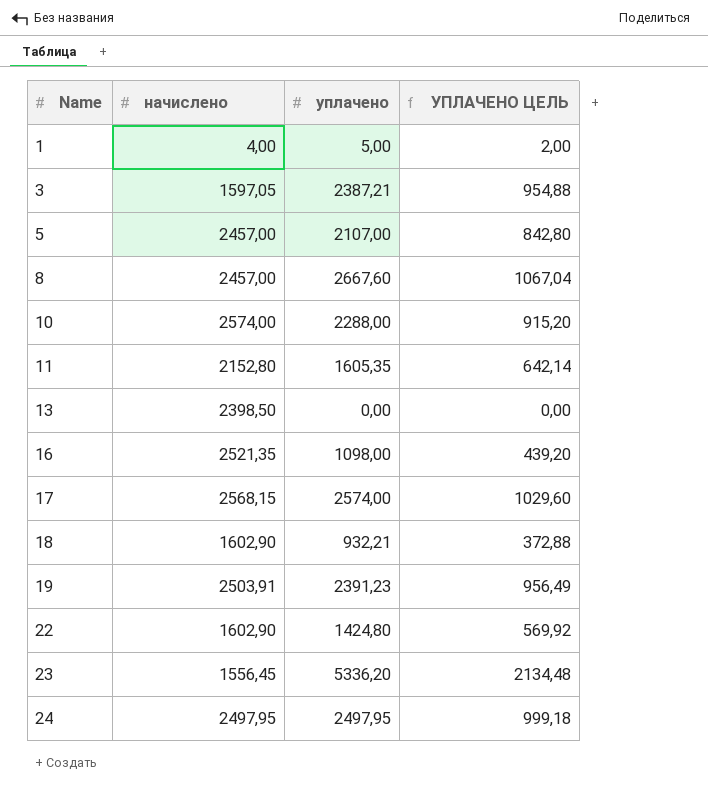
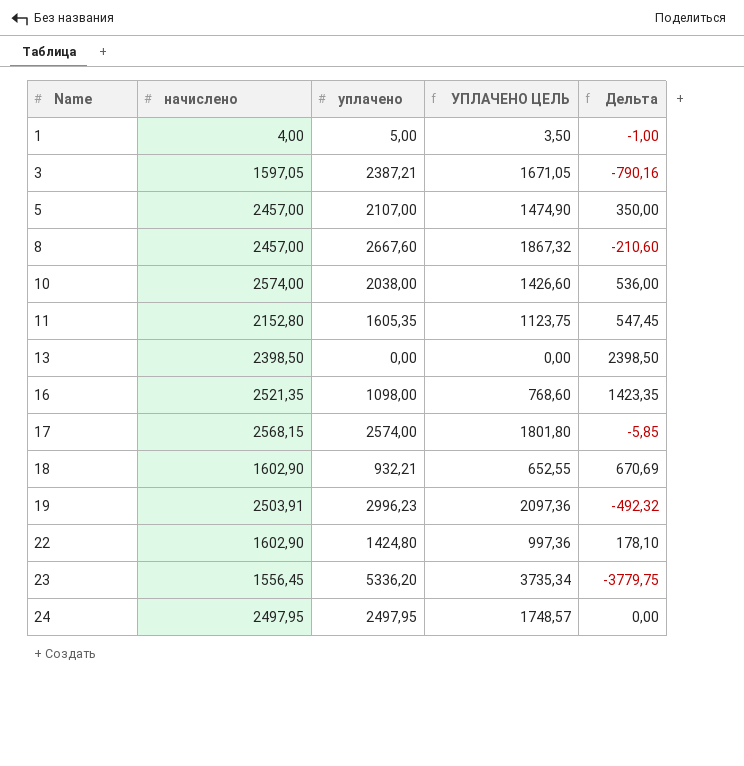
column УПЛАЧЕНО ЦЕЛЬ | formula: [уплачено] * 0,4 -> [уплачено] * 0,7
column Дельта | formula: none -> [начислено] - [уплачено]
10 | уплачено: 2288,00 -> 2038,00
19 | уплачено: 2391,23 -> 2996,23

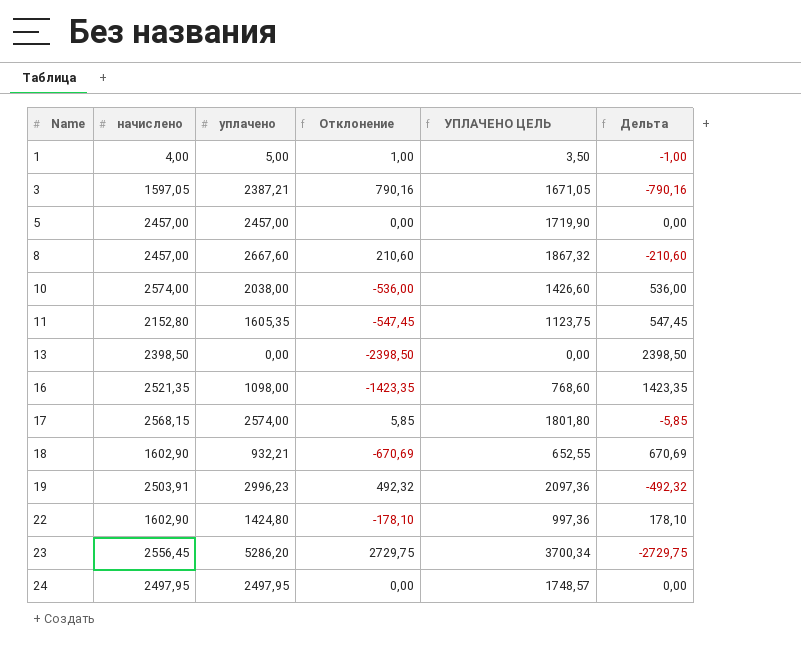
column Отклонение | formula: none -> [уплачено] - [начислено]
5 | уплачено: 2107,00 -> 2457,00
5 | УПЛАЧЕНО ЦЕЛЬ: 1474,90 -> 1719,90
5 | Дельта: 350,00 -> 0,00
23 | начислено: 1556,45 -> 2556,45
23 | уплачено: 5336,20 -> 5286,20
23 | УПЛАЧЕНО ЦЕЛЬ: 3735,34 -> 3700,34
23 | Дельта: -3779,75 -> -2729,75

